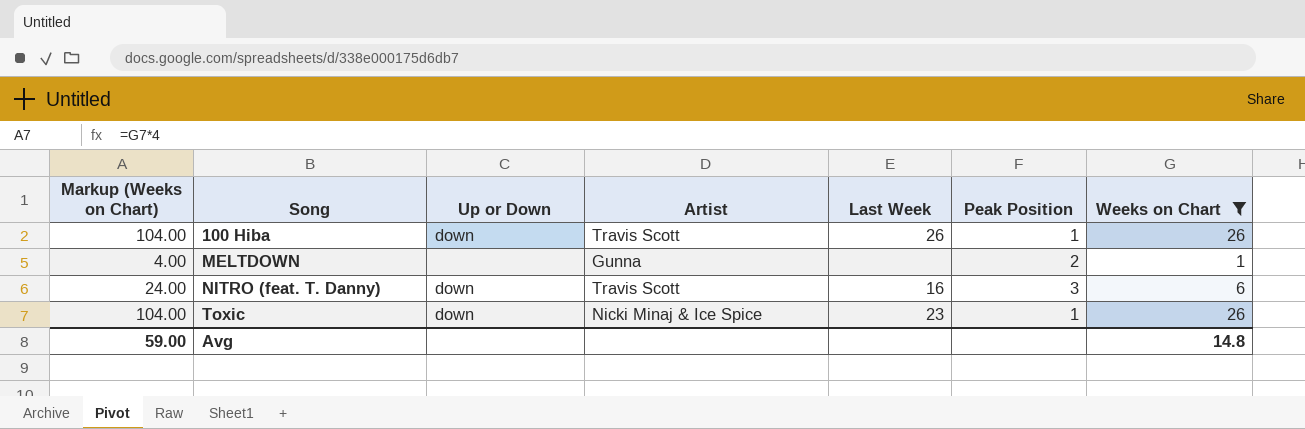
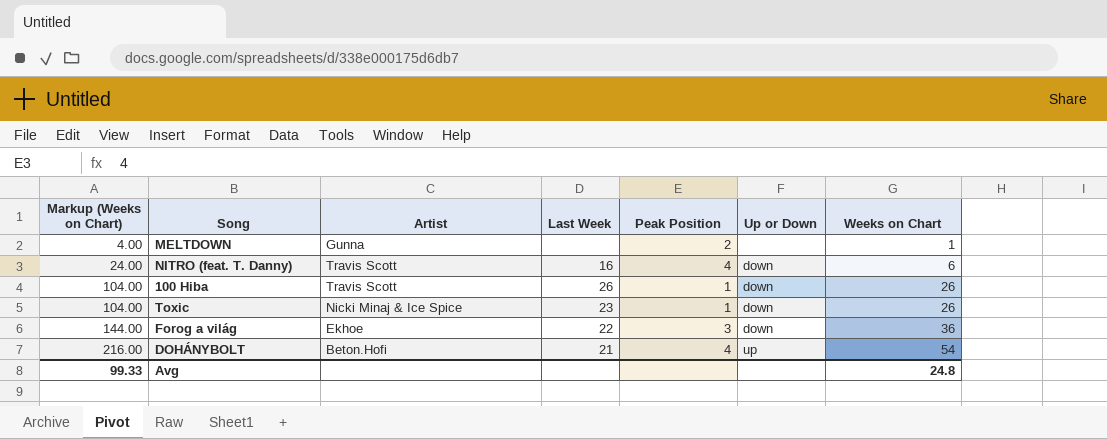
filter: Weeks on Chart <= 26 -> none
row order: Song ascending -> Markup (Weeks on Chart) ascending
column Up or Down | position: 3 -> 6
NITRO (feat. T. Danny) | Peak Position: 3 -> 4
Avg | Markup (Weeks on Chart): 59.00 -> 99.33
Avg | Weeks on Chart: 14.8 -> 24.8

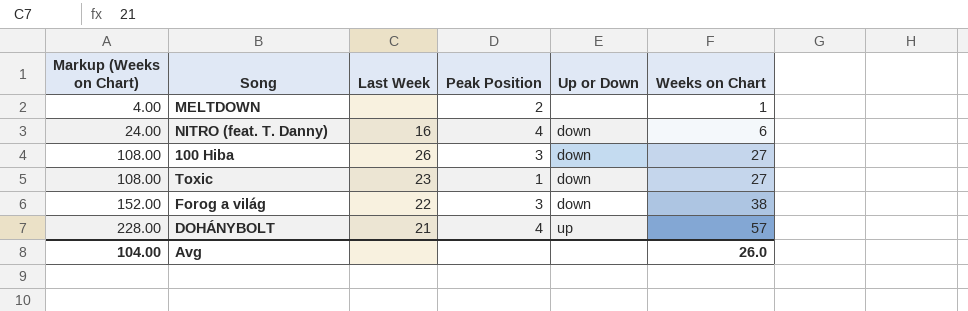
column Artist | position: 3 -> none
100 Hiba | Markup (Weeks on Chart): 104.00 -> 108.00
100 Hiba | Peak Position: 1 -> 3
100 Hiba | Weeks on Chart: 26 -> 27
Toxic | Markup (Weeks on Chart): 104.00 -> 108.00
Toxic | Weeks on Chart: 26 -> 27
Forog a világ | Markup (Weeks on Chart): 144.00 -> 152.00
Forog a világ | Weeks on Chart: 36 -> 38
DOHÁNYBOLT | Markup (Weeks on Chart): 216.00 -> 228.00
DOHÁNYBOLT | Weeks on Chart: 54 -> 57
Avg | Markup (Weeks on Chart): 99.33 -> 104.00
Avg | Weeks on Chart: 24.8 -> 26.0

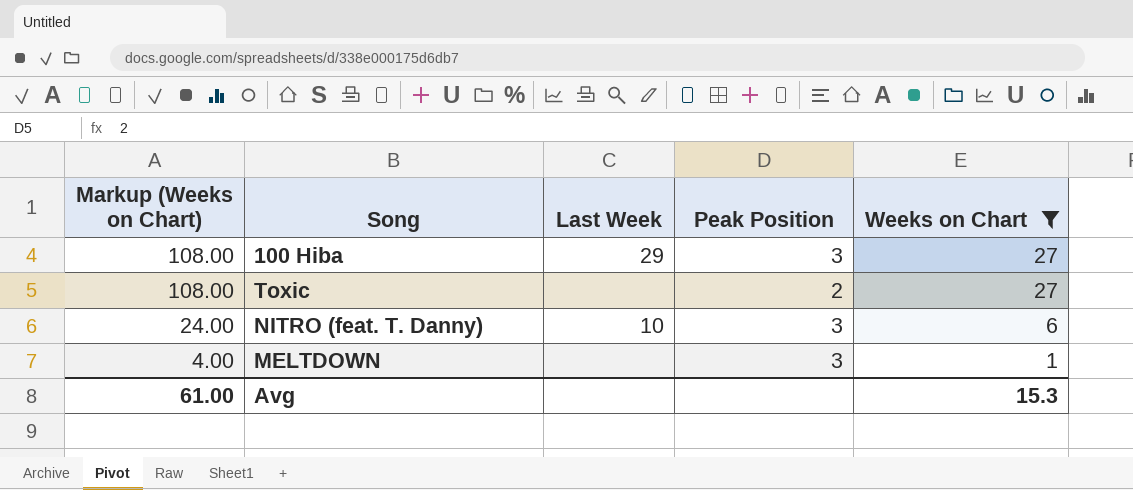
filter: none -> Weeks on Chart <= 27
row order: Markup (Weeks on Chart) ascending -> Markup (Weeks on Chart) descending
column Up or Down | position: 5 -> none
100 Hiba | Last Week: 26 -> 29
Toxic | Last Week: 23 -> none
Toxic | Peak Position: 1 -> 2
NITRO (feat. T. Danny) | Last Week: 16 -> 10
NITRO (feat. T. Danny) | Peak Position: 4 -> 3
MELTDOWN | Peak Position: 2 -> 3
Avg | Markup (Weeks on Chart): 104.00 -> 61.00
Avg | Weeks on Chart: 26.0 -> 15.3

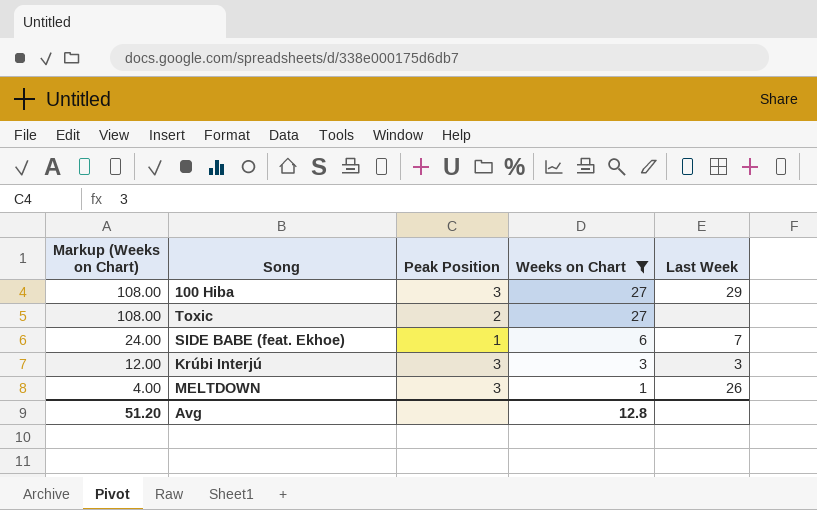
column Last Week | position: 3 -> 5
row NITRO (feat. T. Danny): 24.00 | 10 | 3 | 6 -> none
row SIDE BABE (feat. Ekhoe): none -> 24.00 | 1 | 6 | 7
row Krúbi Interjú: none -> 12.00 | 3 | 3 | 3
MELTDOWN | Last Week: none -> 26
Avg | Markup (Weeks on Chart): 61.00 -> 51.20
Avg | Weeks on Chart: 15.3 -> 12.8

